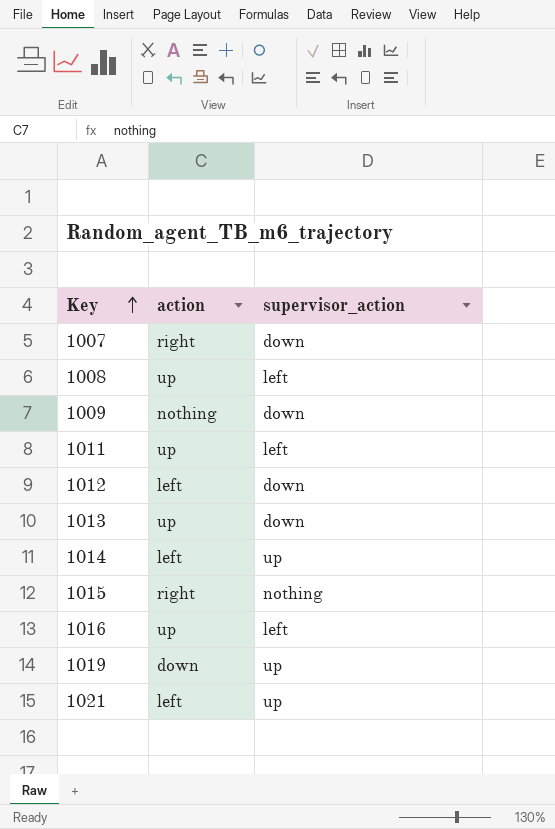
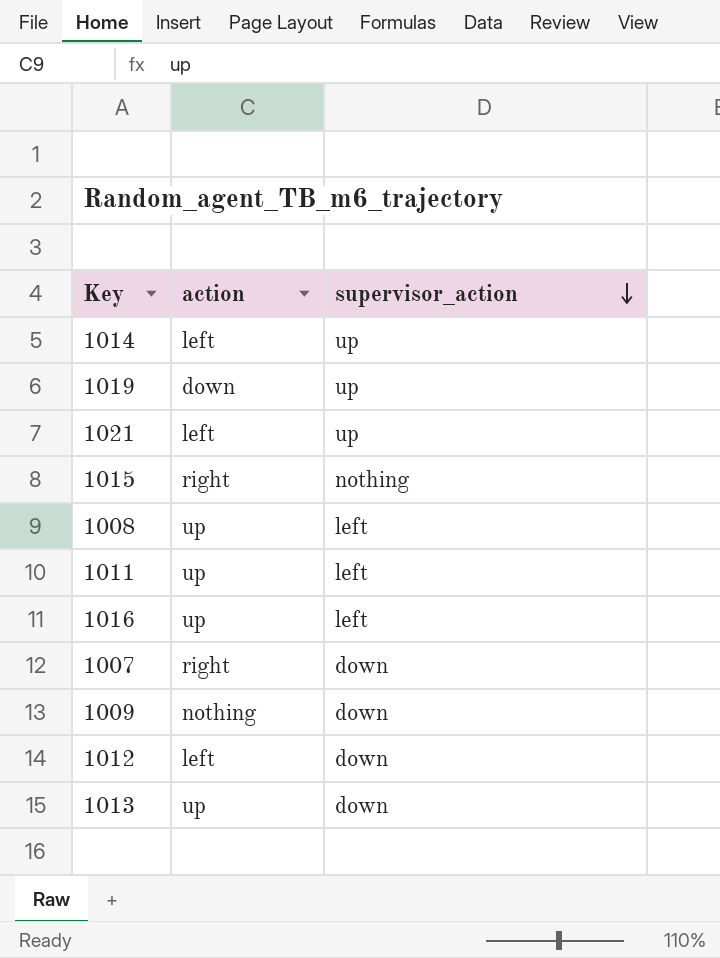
row order: Key ascending -> supervisor_action descending

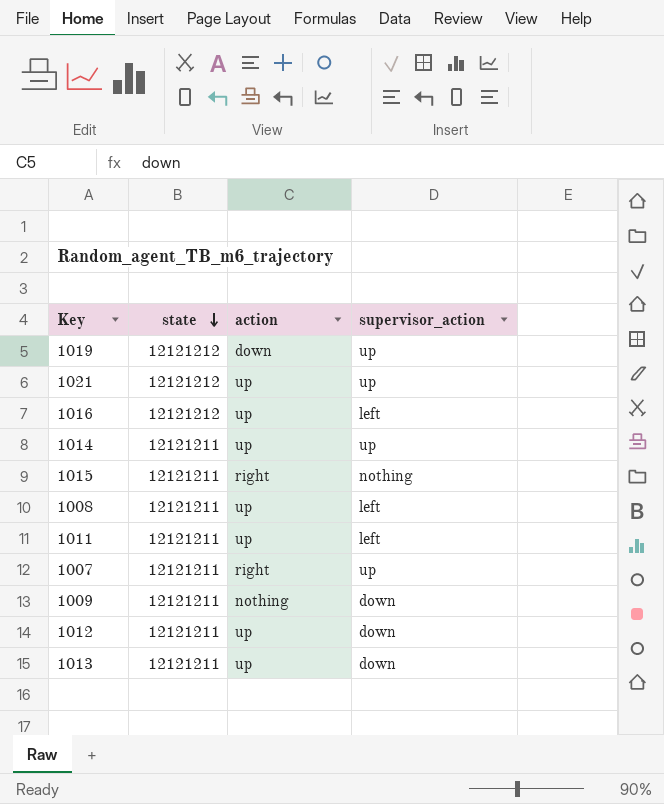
row order: supervisor_action descending -> state descending
column state | position: none -> 2
1021 | action: left -> up
1014 | action: left -> up
1007 | supervisor_action: down -> up
1012 | action: left -> up

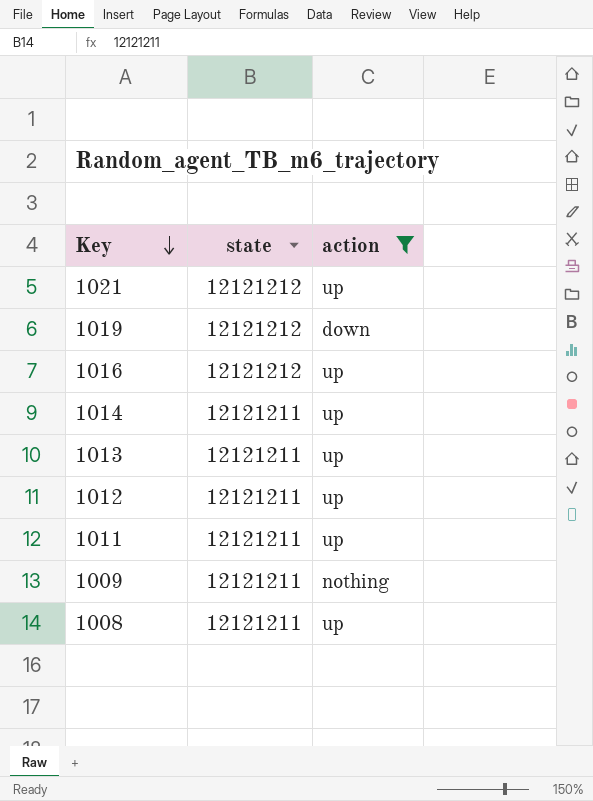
filter: none -> action != right
row order: state descending -> Key descending
column supervisor_action | position: 4 -> none

